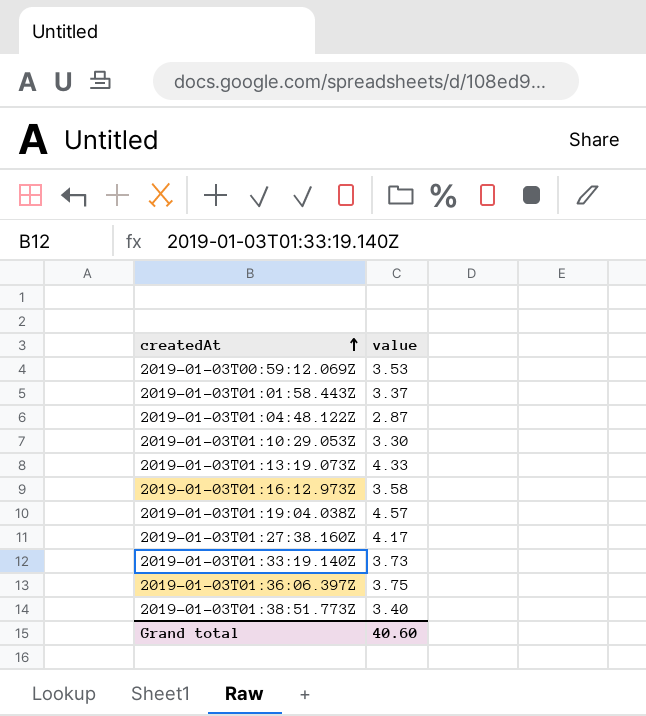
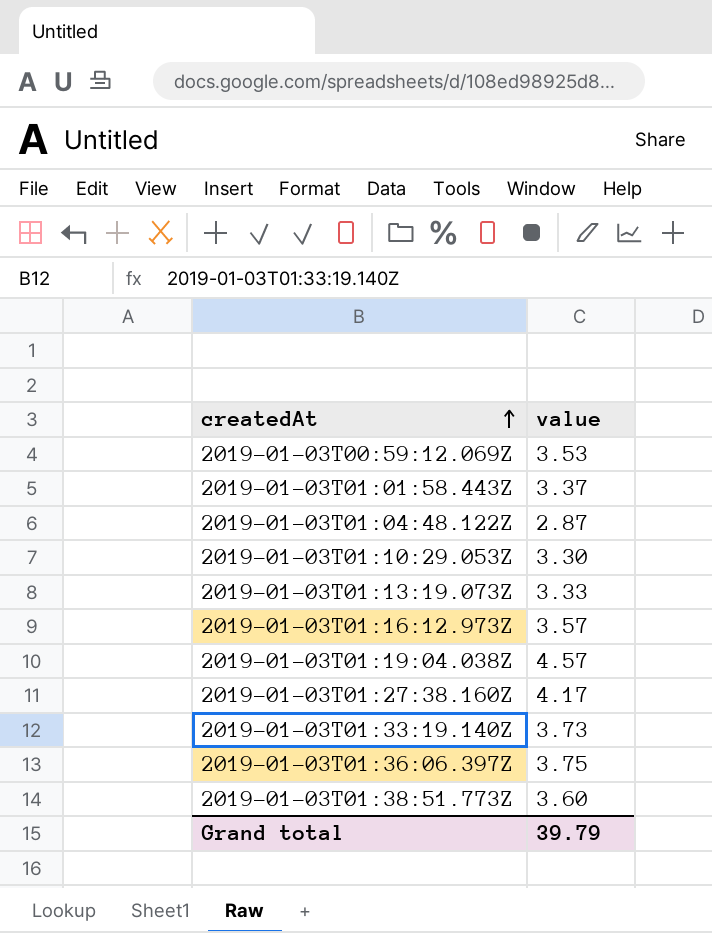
2019-01-03T01:13:19.073Z | value: 4.33 -> 3.33
2019-01-03T01:16:12.973Z | value: 3.58 -> 3.57
2019-01-03T01:38:51.773Z | value: 3.40 -> 3.60
Grand total | value: 40.60 -> 39.79

